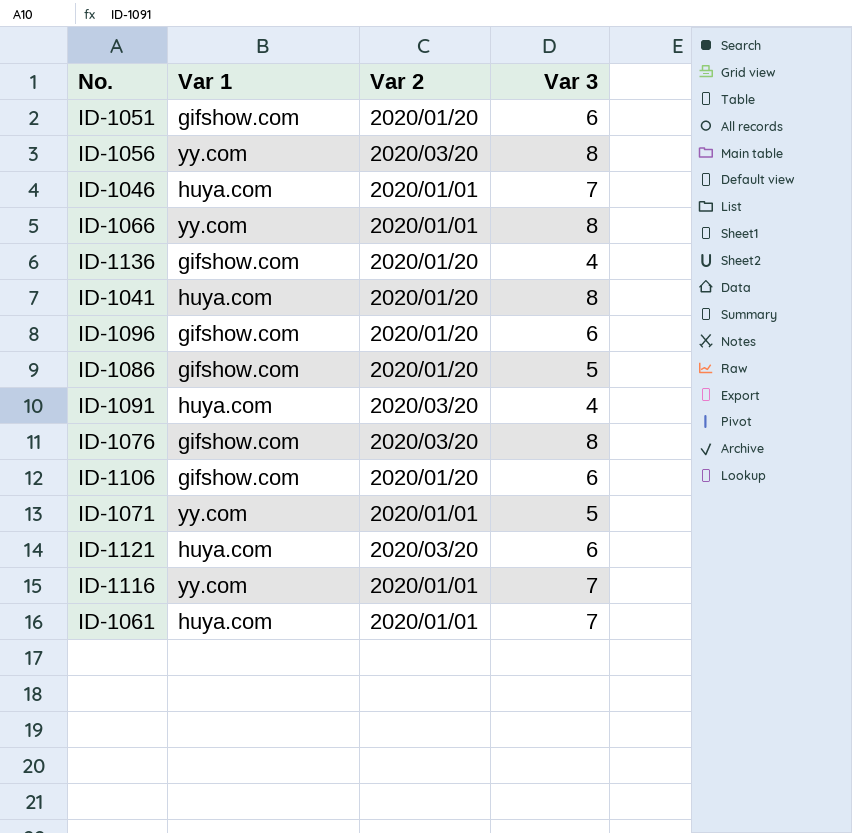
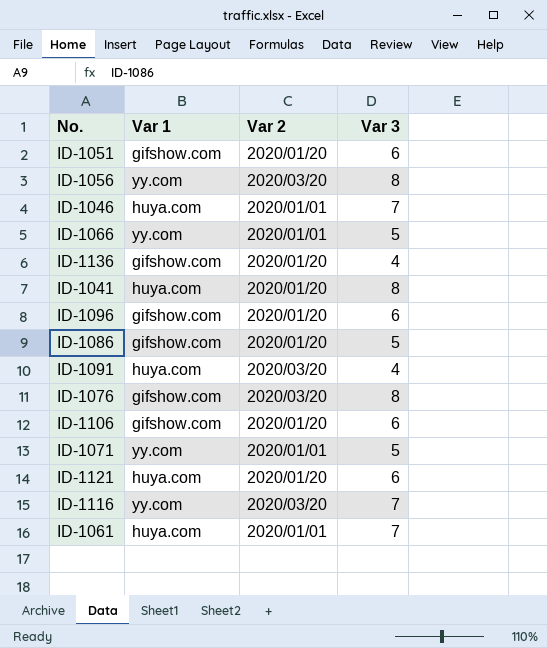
ID-1066 | Var 3: 8 -> 5
ID-1121 | Var 2: 2020/03/20 -> 2020/01/20
ID-1116 | Var 2: 2020/01/01 -> 2020/03/20

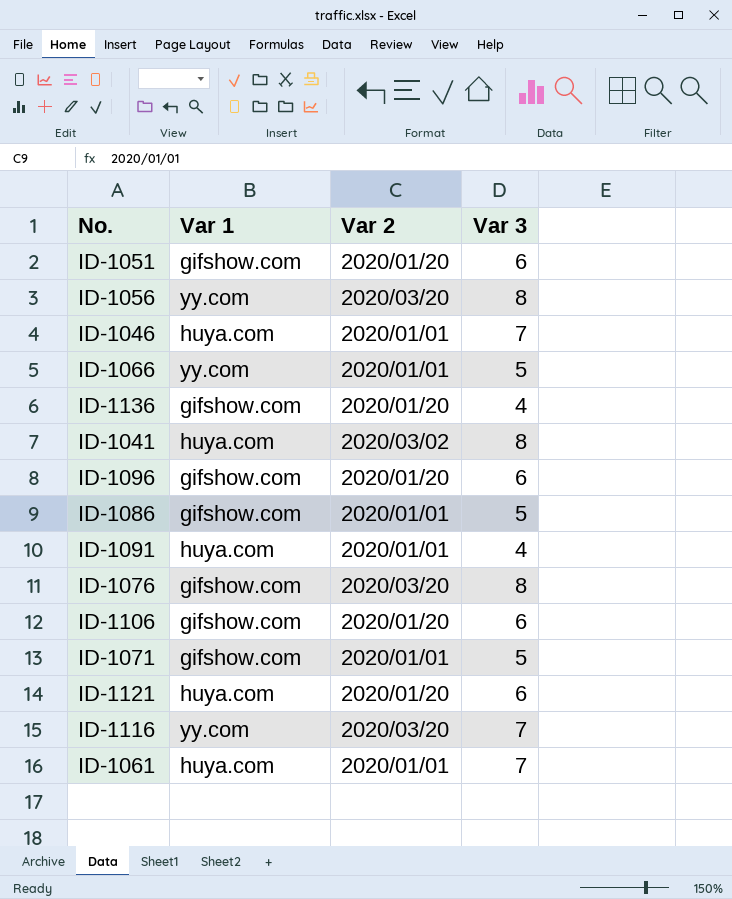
ID-1041 | Var 2: 2020/01/20 -> 2020/03/02
ID-1086 | Var 2: 2020/01/20 -> 2020/01/01
ID-1091 | Var 2: 2020/03/20 -> 2020/01/01
ID-1071 | Var 1: yy.com -> gifshow.com

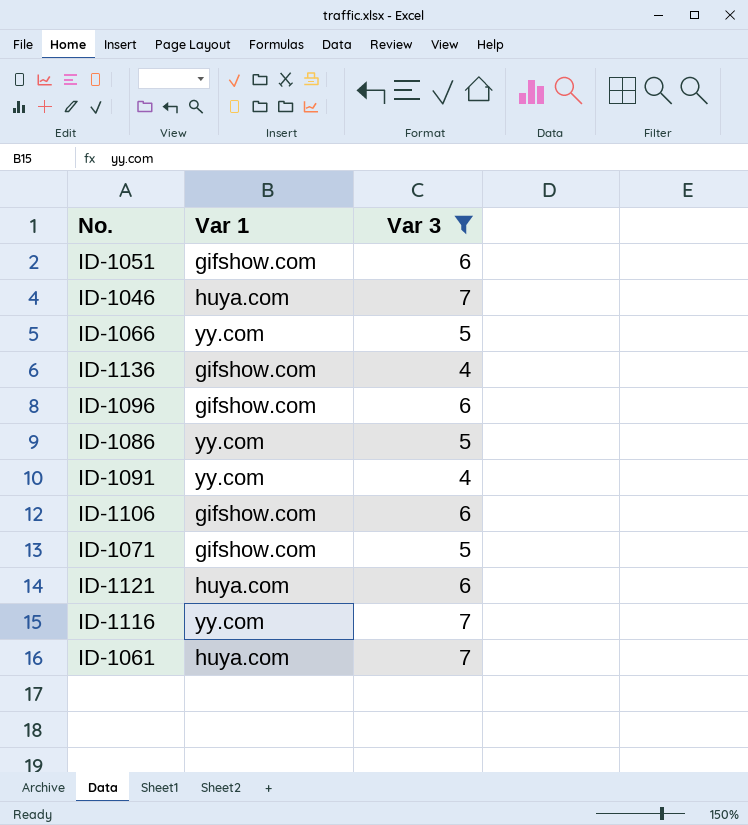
filter: none -> Var 3 != 8
column Var 2 | position: 3 -> none
ID-1086 | Var 1: gifshow.com -> yy.com
ID-1091 | Var 1: huya.com -> yy.com

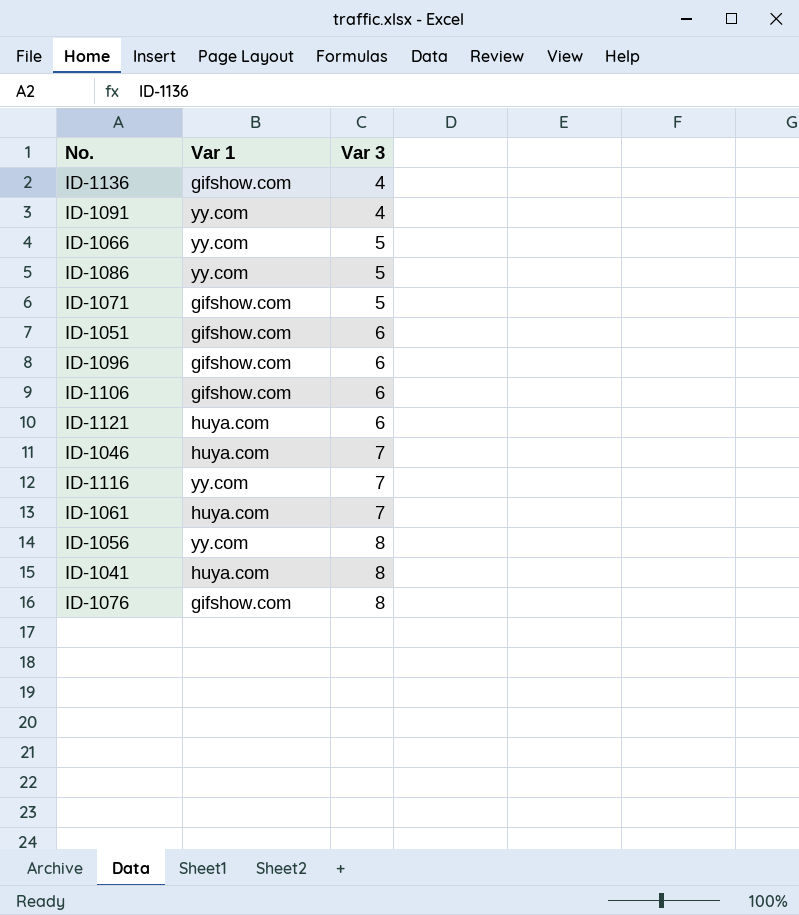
filter: Var 3 != 8 -> none
row order: none -> Var 3 ascending

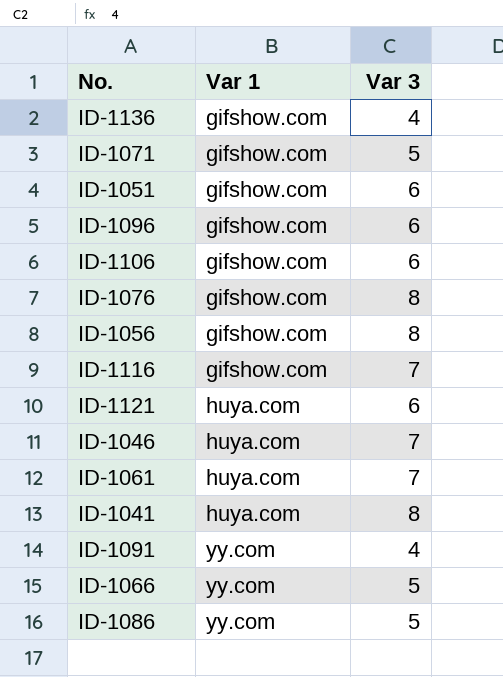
row order: Var 3 ascending -> Var 1 ascending
ID-1056 | Var 1: yy.com -> gifshow.com
ID-1116 | Var 1: yy.com -> gifshow.com

